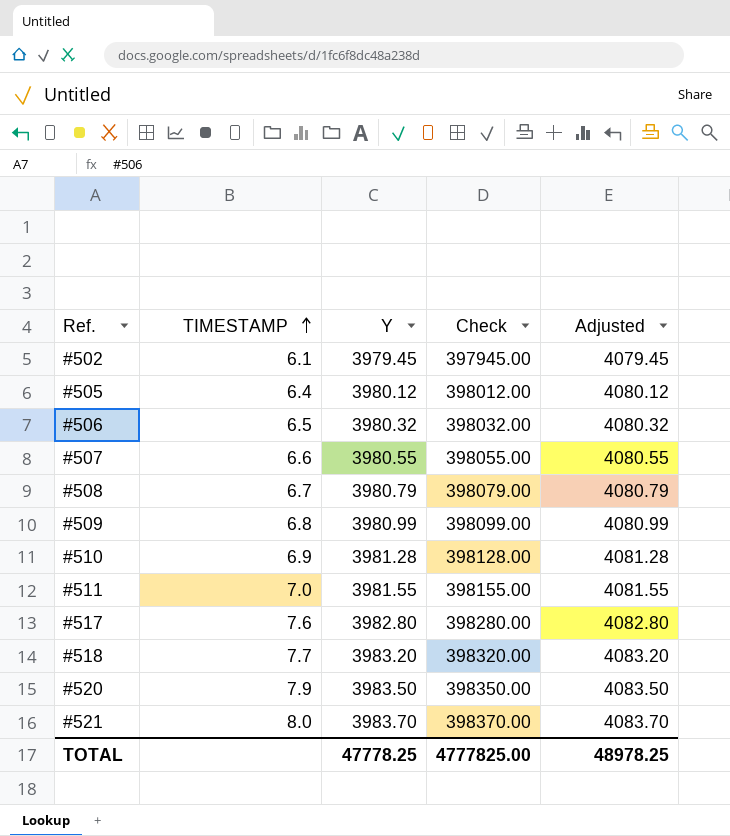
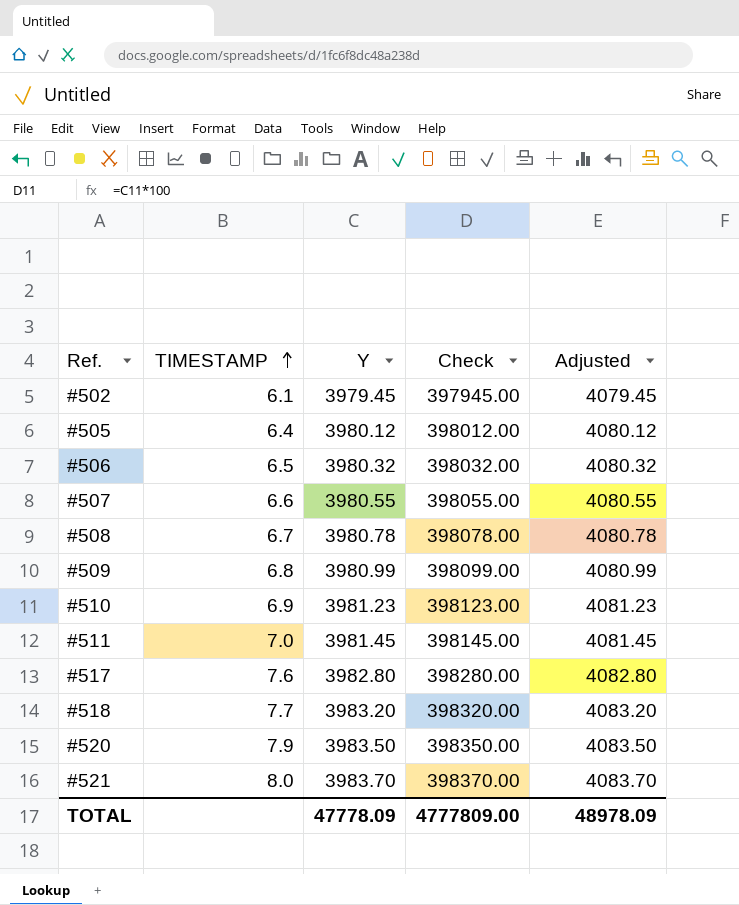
#508 | Y: 3980.79 -> 3980.78
#508 | Check: 398079.00 -> 398078.00
#508 | Adjusted: 4080.79 -> 4080.78
#510 | Y: 3981.28 -> 3981.23
#510 | Check: 398128.00 -> 398123.00
#510 | Adjusted: 4081.28 -> 4081.23
#511 | Y: 3981.55 -> 3981.45
#511 | Check: 398155.00 -> 398145.00
#511 | Adjusted: 4081.55 -> 4081.45
TOTAL | Y: 47778.25 -> 47778.09
TOTAL | Check: 4777825.00 -> 4777809.00
TOTAL | Adjusted: 48978.25 -> 48978.09

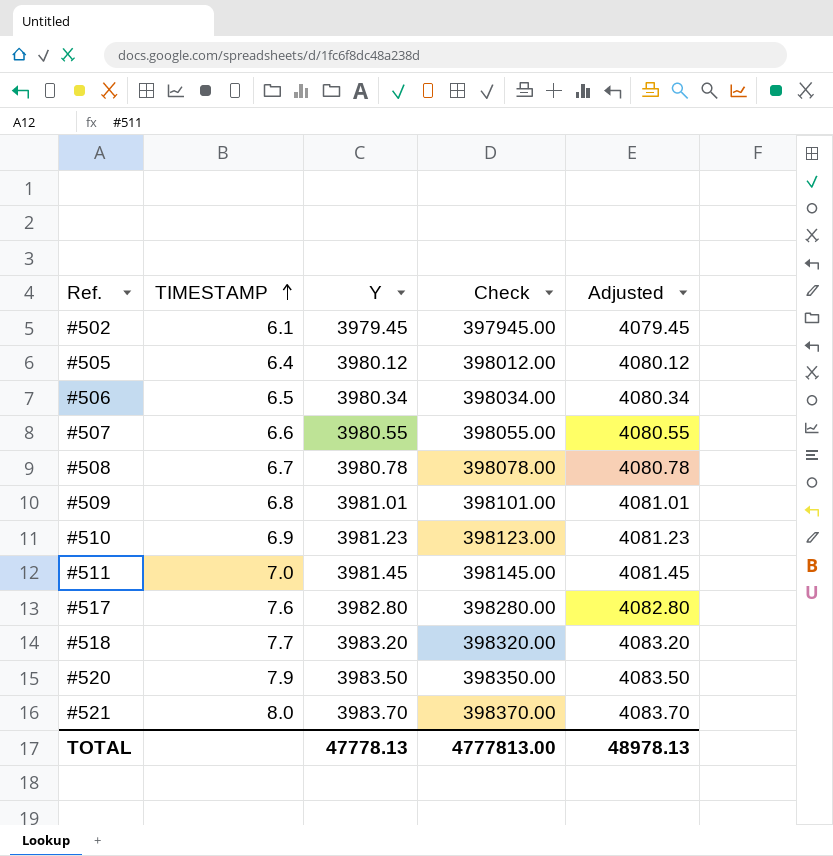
#506 | Y: 3980.32 -> 3980.34
#506 | Check: 398032.00 -> 398034.00
#506 | Adjusted: 4080.32 -> 4080.34
#509 | Y: 3980.99 -> 3981.01
#509 | Check: 398099.00 -> 398101.00
#509 | Adjusted: 4080.99 -> 4081.01
TOTAL | Y: 47778.09 -> 47778.13
TOTAL | Check: 4777809.00 -> 4777813.00
TOTAL | Adjusted: 48978.09 -> 48978.13

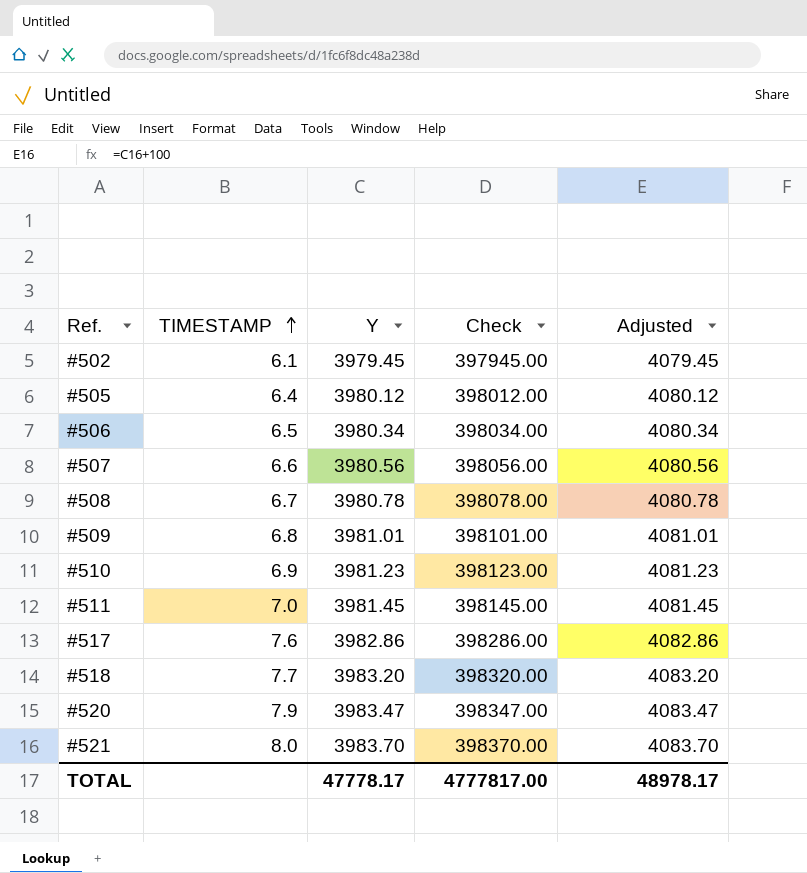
#507 | Y: 3980.55 -> 3980.56
#507 | Check: 398055.00 -> 398056.00
#507 | Adjusted: 4080.55 -> 4080.56
#517 | Y: 3982.80 -> 3982.86
#517 | Check: 398280.00 -> 398286.00
#517 | Adjusted: 4082.80 -> 4082.86
#520 | Y: 3983.50 -> 3983.47
#520 | Check: 398350.00 -> 398347.00
#520 | Adjusted: 4083.50 -> 4083.47
TOTAL | Y: 47778.13 -> 47778.17
TOTAL | Check: 4777813.00 -> 4777817.00
TOTAL | Adjusted: 48978.13 -> 48978.17

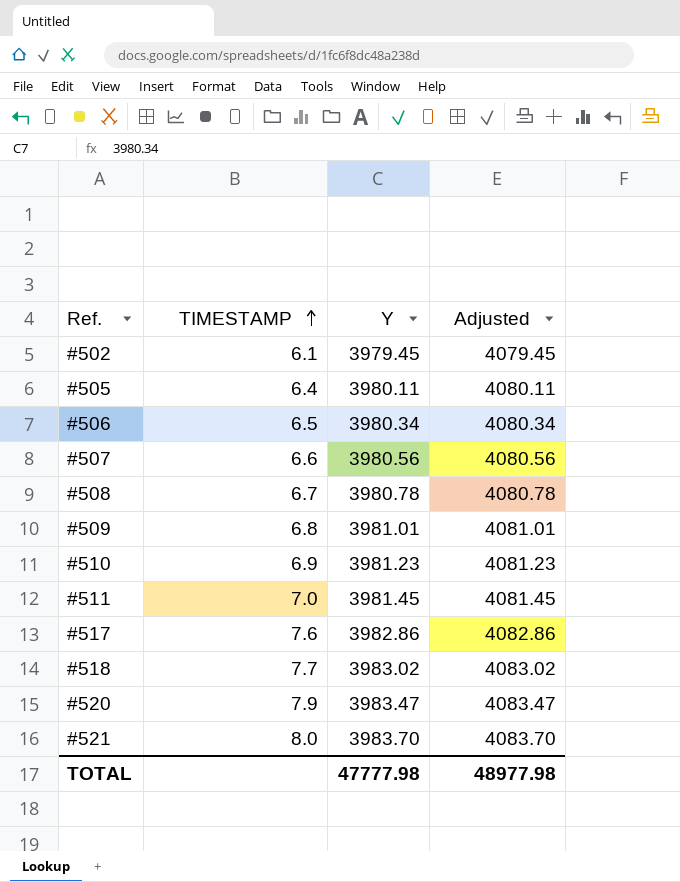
column Check | formula: [Y] * 100 -> none
#505 | Y: 3980.12 -> 3980.11
#505 | Adjusted: 4080.12 -> 4080.11
#518 | Y: 3983.20 -> 3983.02
#518 | Adjusted: 4083.20 -> 4083.02
TOTAL | Y: 47778.17 -> 47777.98
TOTAL | Adjusted: 48978.17 -> 48977.98

